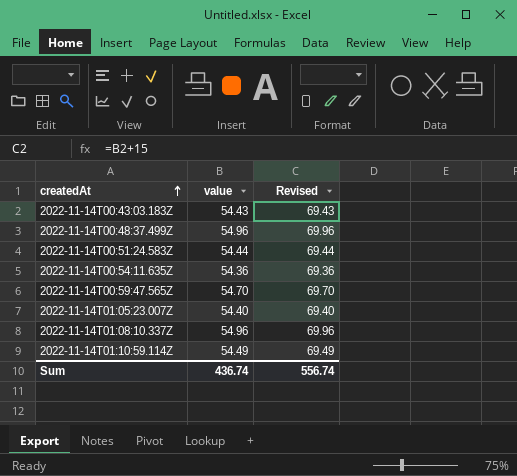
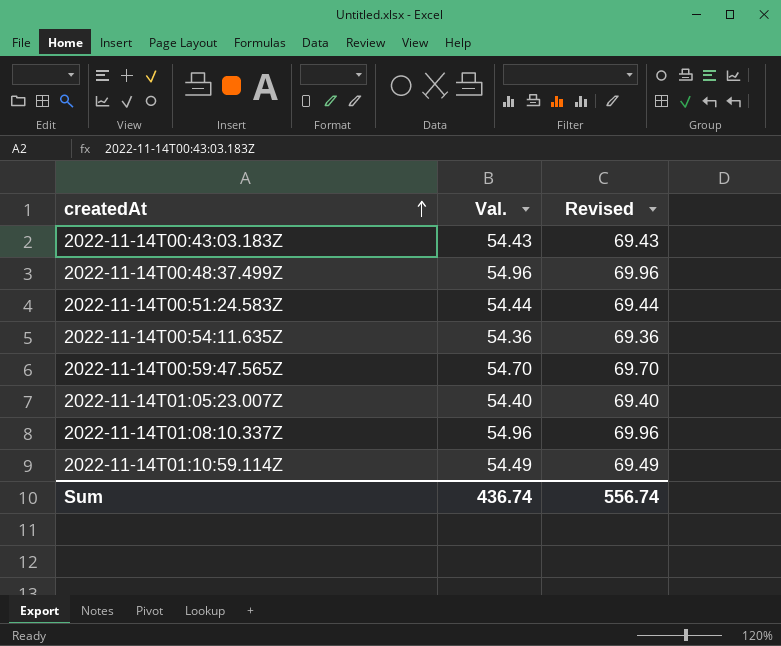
column name: value -> Val.

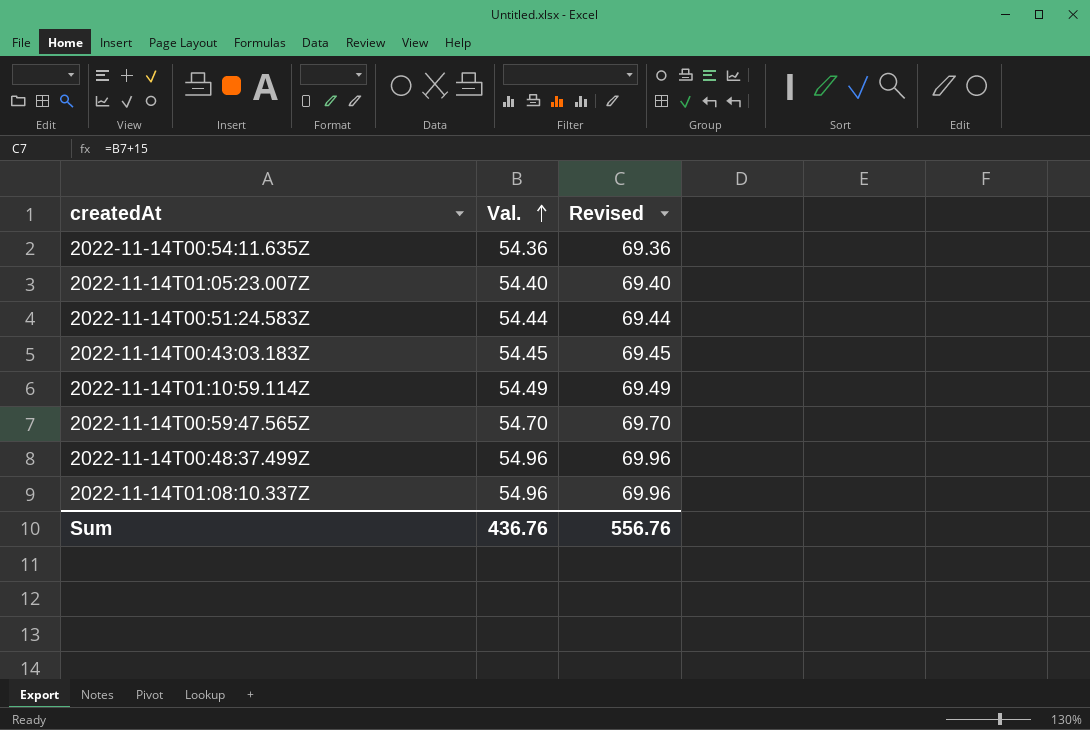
row order: createdAt ascending -> Val. ascending
2022-11-14T00:43:03.183Z | Val.: 54.43 -> 54.45
2022-11-14T00:43:03.183Z | Revised: 69.43 -> 69.45
Sum | Val.: 436.74 -> 436.76
Sum | Revised: 556.74 -> 556.76

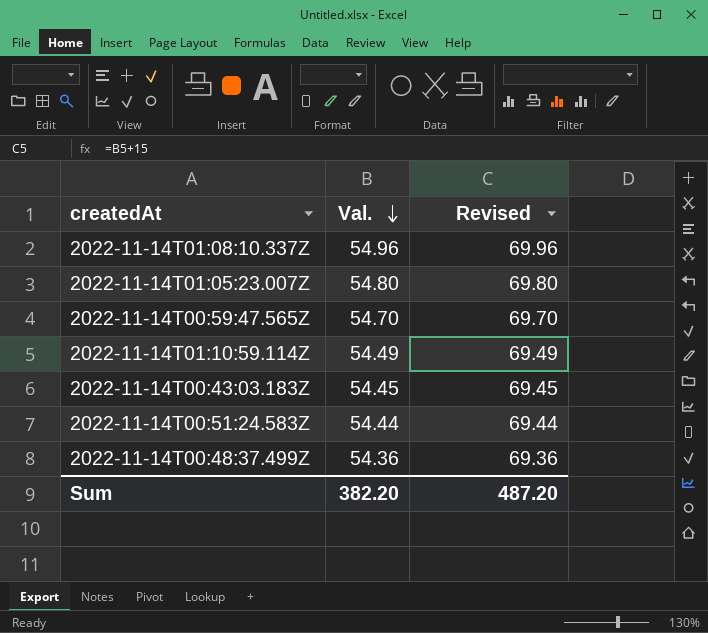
row order: Val. ascending -> Val. descending
row 2022-11-14T00:54:11.635Z: 54.36 | 69.36 -> none
2022-11-14T01:05:23.007Z | Val.: 54.40 -> 54.80
2022-11-14T01:05:23.007Z | Revised: 69.40 -> 69.80
2022-11-14T00:48:37.499Z | Val.: 54.96 -> 54.36
2022-11-14T00:48:37.499Z | Revised: 69.96 -> 69.36
Sum | Val.: 436.76 -> 382.20
Sum | Revised: 556.76 -> 487.20

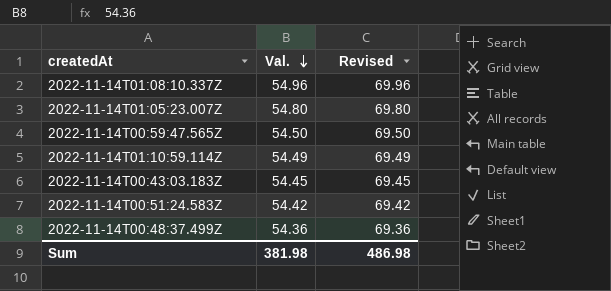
2022-11-14T00:59:47.565Z | Val.: 54.70 -> 54.50
2022-11-14T00:59:47.565Z | Revised: 69.70 -> 69.50
2022-11-14T00:51:24.583Z | Val.: 54.44 -> 54.42
2022-11-14T00:51:24.583Z | Revised: 69.44 -> 69.42
Sum | Val.: 382.20 -> 381.98
Sum | Revised: 487.20 -> 486.98

